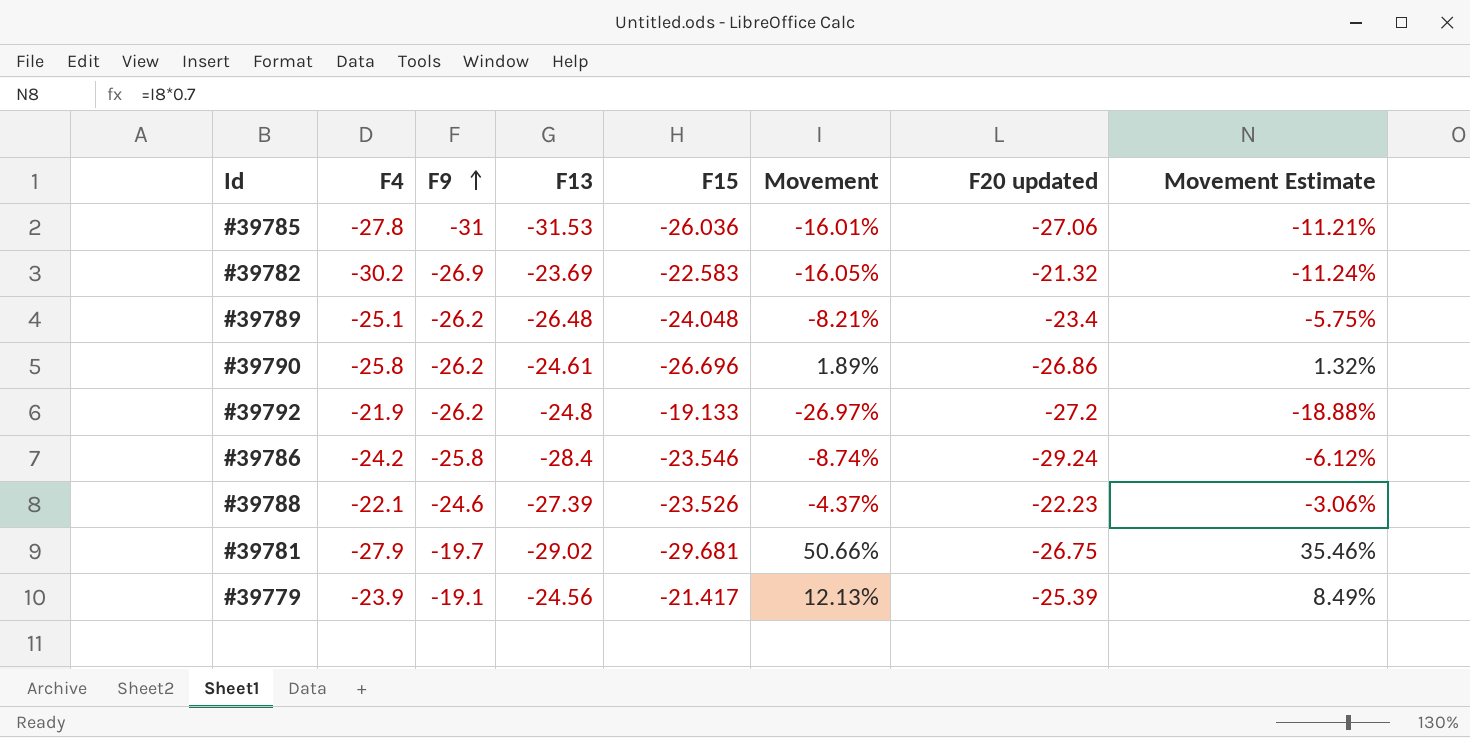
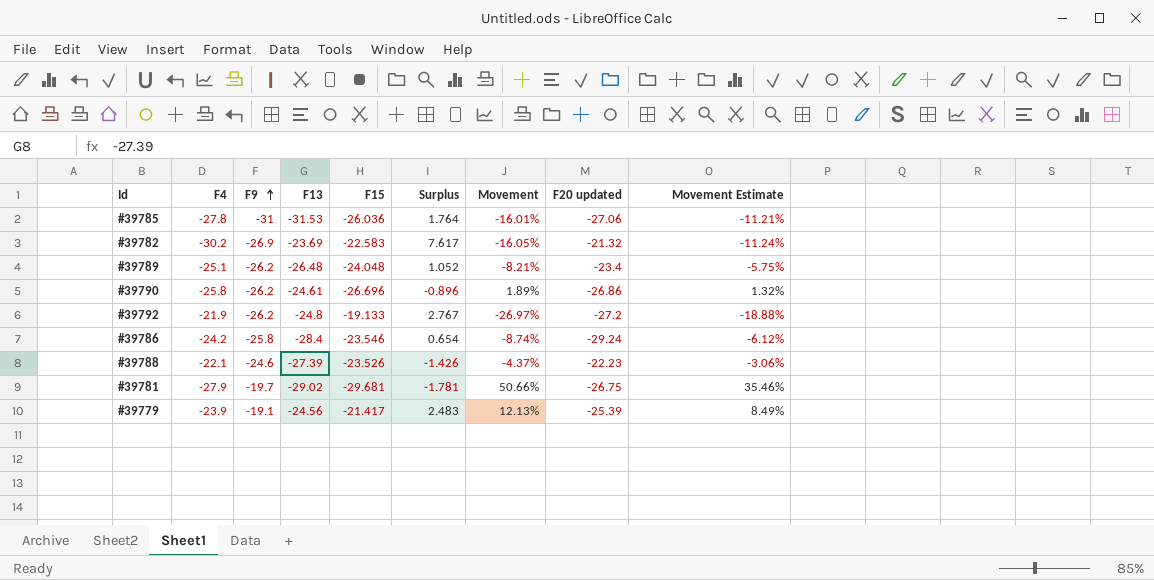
column Surplus | formula: none -> [F15] - [F4]

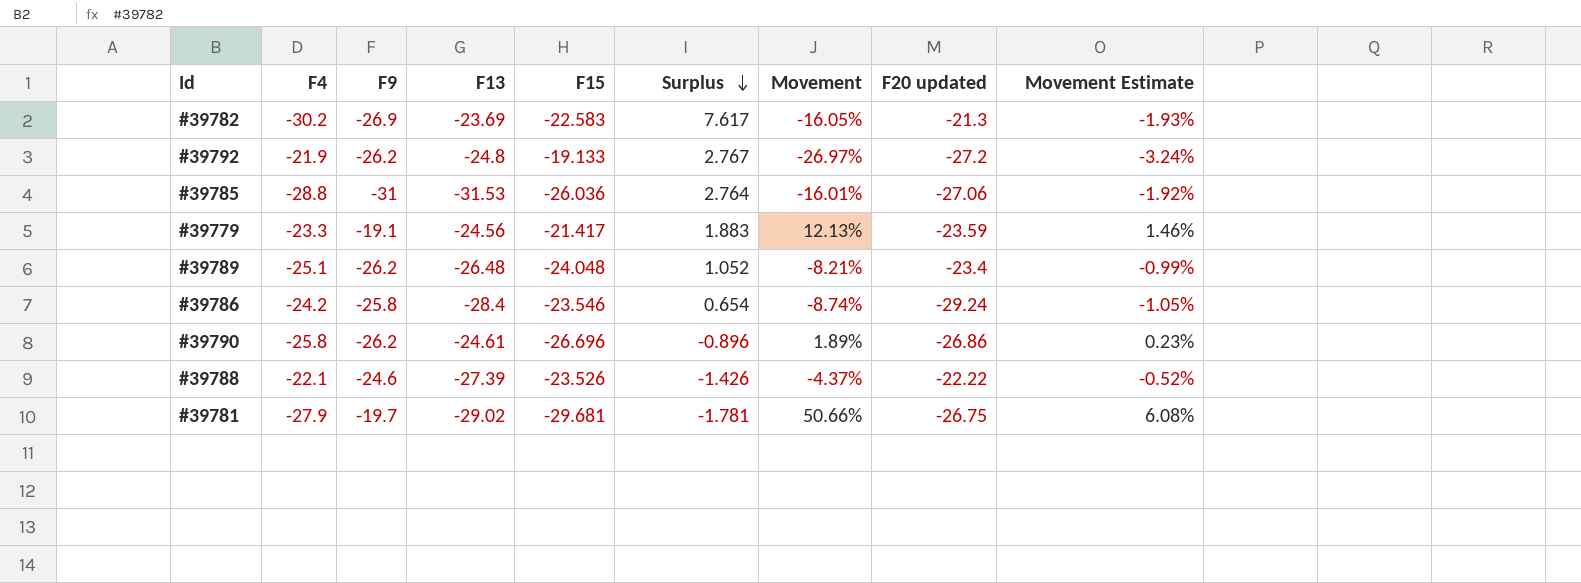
row order: F9 ascending -> Surplus descending
column Movement Estimate | formula: [Movement] * 0.7 -> [Movement] * 0.12
#39782 | F20 updated: -21.32 -> -21.3
#39785 | F4: -27.8 -> -28.8
#39785 | Surplus: 1.764 -> 2.764
#39779 | F4: -23.9 -> -23.3
#39779 | Surplus: 2.483 -> 1.883
#39779 | F20 updated: -25.39 -> -23.59
#39788 | F20 updated: -22.23 -> -22.22

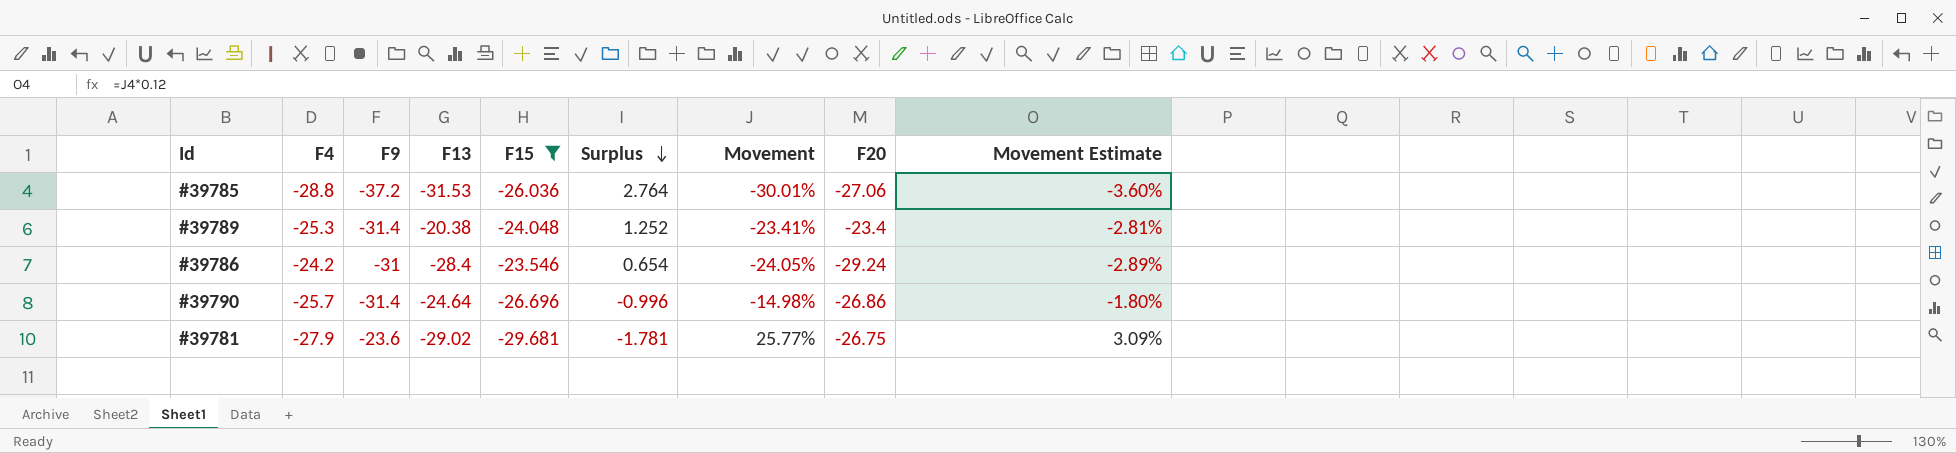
filter: none -> F15 <= -23.546
column name: F20 updated -> F20
#39785 | F9: -31 -> -37.2
#39785 | Movement: -16.01% -> -30.01%
#39785 | Movement Estimate: -1.92% -> -3.60%
#39789 | F4: -25.1 -> -25.3
#39789 | F9: -26.2 -> -31.4
#39789 | F13: -26.48 -> -20.38
#39789 | Surplus: 1.052 -> 1.252
#39789 | Movement: -8.21% -> -23.41%
#39789 | Movement Estimate: -0.99% -> -2.81%
#39786 | F9: -25.8 -> -31
#39786 | Movement: -8.74% -> -24.05%
#39786 | Movement Estimate: -1.05% -> -2.89%
#39790 | F4: -25.8 -> -25.7
#39790 | F9: -26.2 -> -31.4
#39790 | F13: -24.61 -> -24.64
#39790 | Surplus: -0.896 -> -0.996
#39790 | Movement: 1.89% -> -14.98%
#39790 | Movement Estimate: 0.23% -> -1.80%
#39781 | F9: -19.7 -> -23.6
#39781 | Movement: 50.66% -> 25.77%
#39781 | Movement Estimate: 6.08% -> 3.09%

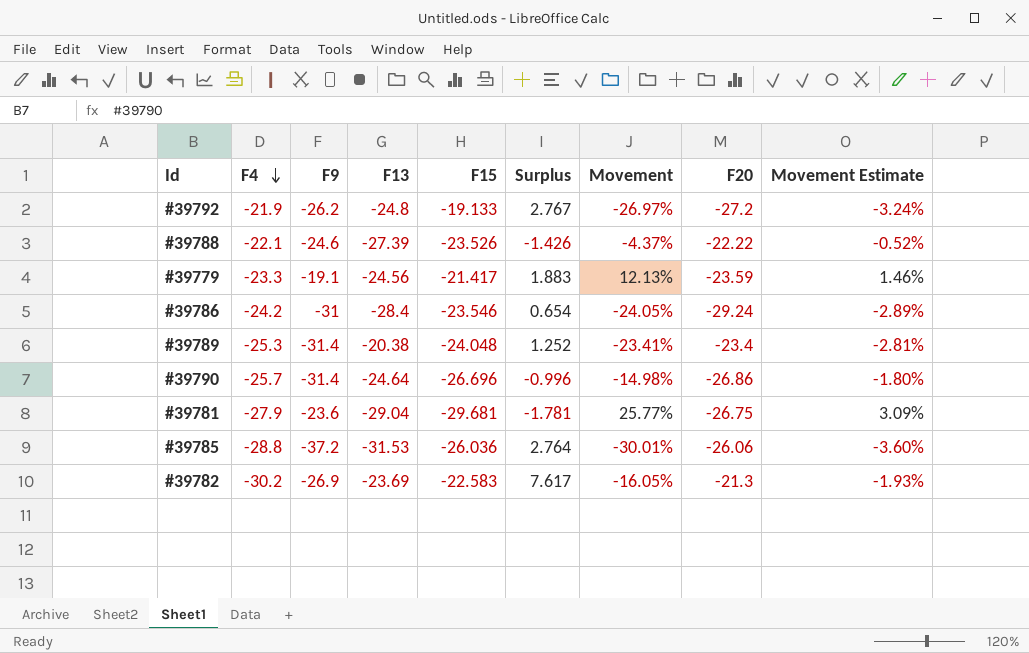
filter: F15 <= -23.546 -> none
row order: Surplus descending -> F4 descending
#39781 | F13: -29.02 -> -29.04
#39785 | F20: -27.06 -> -26.06

